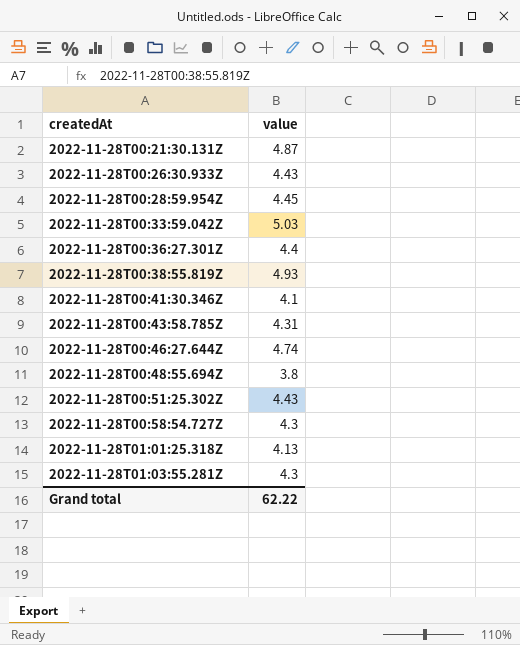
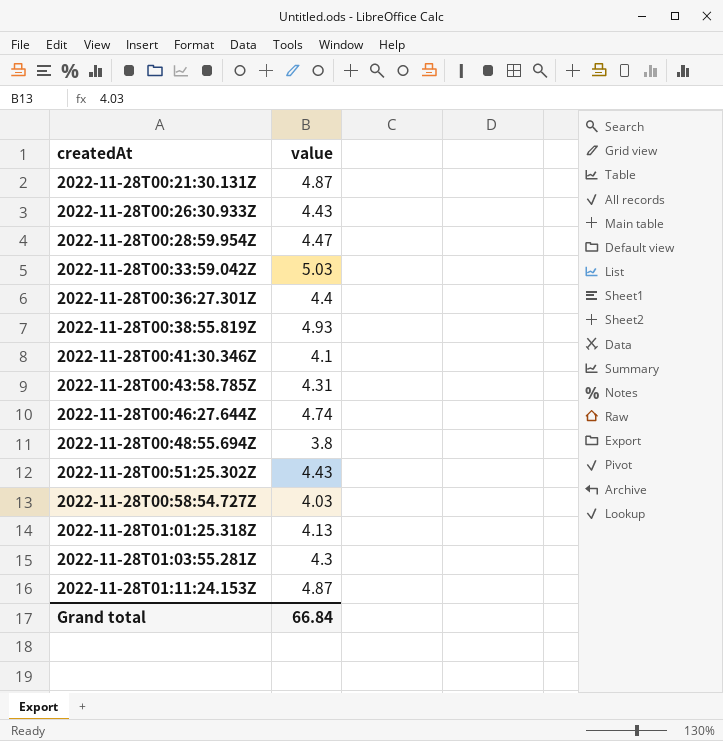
2022-11-28T00:28:59.954Z | value: 4.45 -> 4.47
2022-11-28T00:58:54.727Z | value: 4.3 -> 4.03
row 2022-11-28T01:11:24.153Z: none -> 4.87
Grand total | value: 62.22 -> 66.84

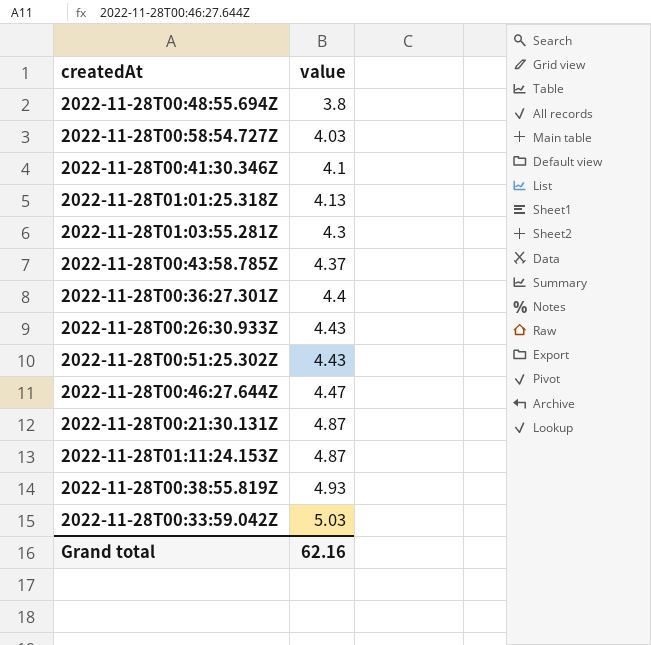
row order: createdAt ascending -> value ascending
row 2022-11-28T00:28:59.954Z: 4.47 -> none
2022-11-28T00:43:58.785Z | value: 4.31 -> 4.37
2022-11-28T00:46:27.644Z | value: 4.74 -> 4.47
Grand total | value: 66.84 -> 62.16

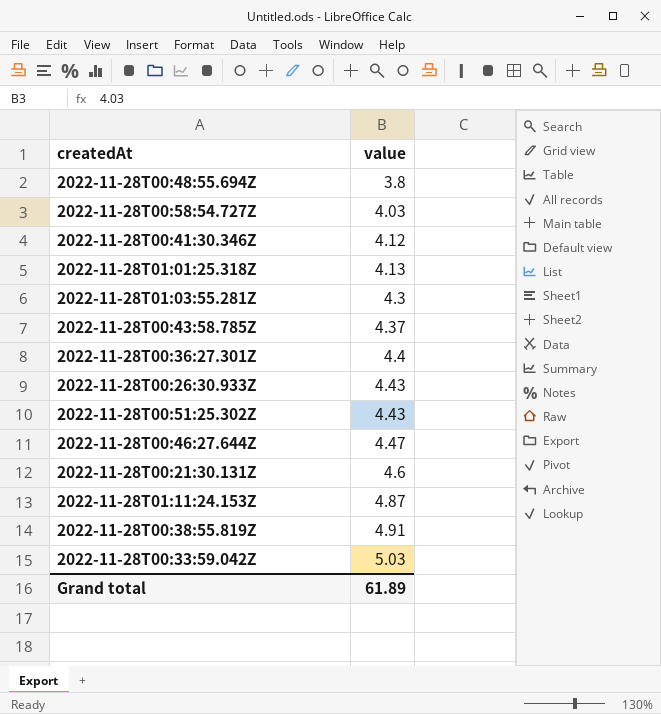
2022-11-28T00:41:30.346Z | value: 4.1 -> 4.12
2022-11-28T00:21:30.131Z | value: 4.87 -> 4.6
2022-11-28T00:38:55.819Z | value: 4.93 -> 4.91
Grand total | value: 62.16 -> 61.89

